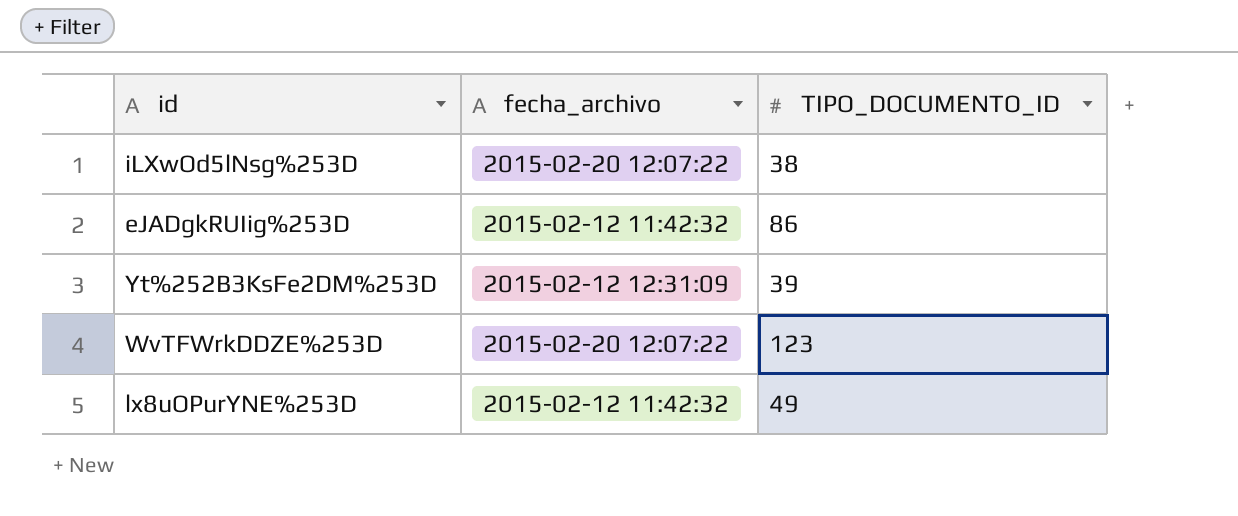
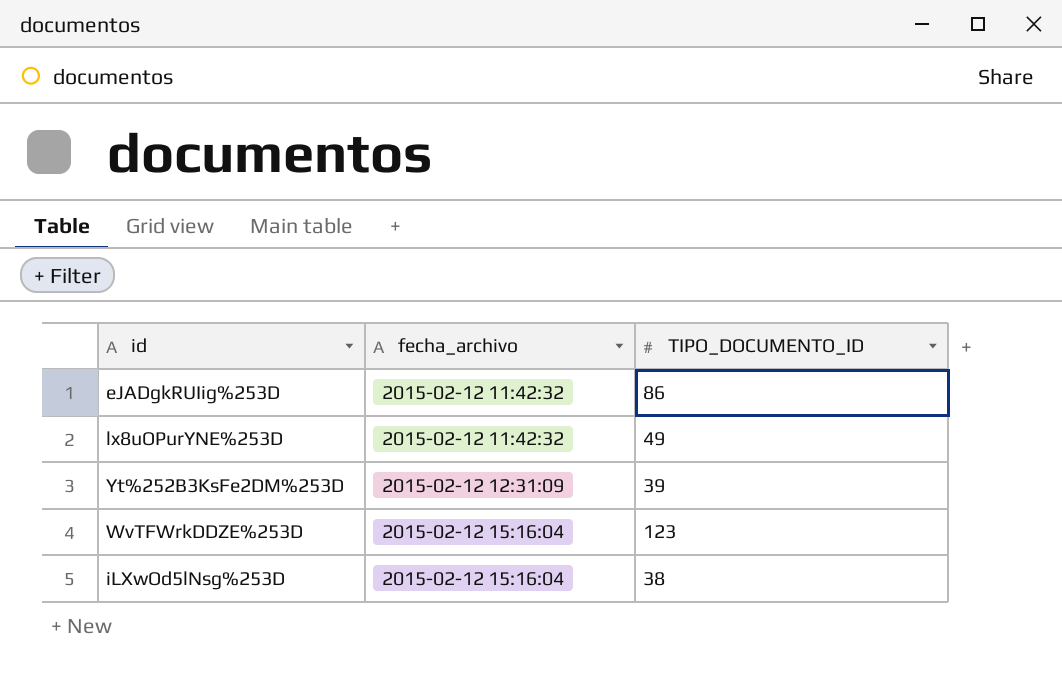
row order: none -> fecha_archivo ascending
WvTFWrkDDZE%253D | fecha_archivo: 2015-02-20 12:07:22 -> 2015-02-12 15:16:04
iLXwOd5lNsg%253D | fecha_archivo: 2015-02-20 12:07:22 -> 2015-02-12 15:16:04

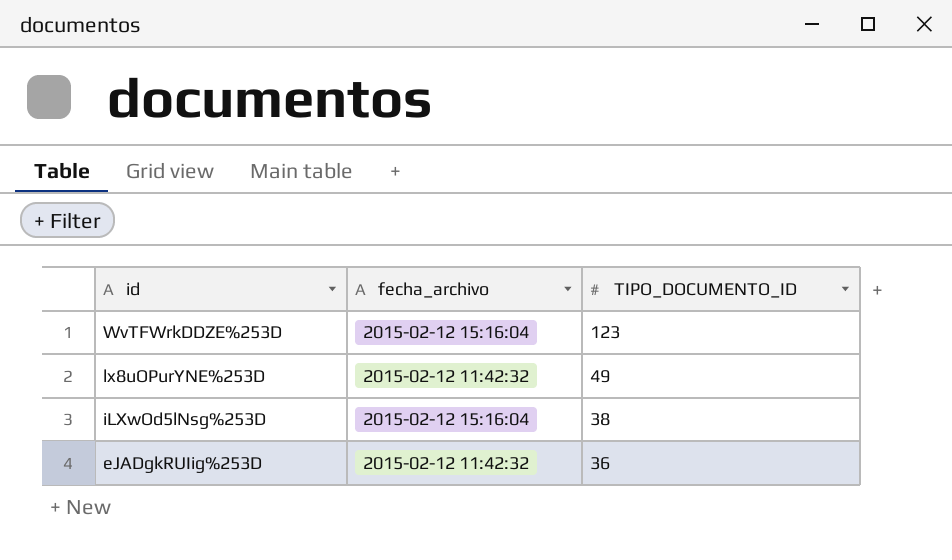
row order: fecha_archivo ascending -> id descending
row Yt%252B3KsFe2DM%253D: 2015-02-12 12:31:09 | 39 -> none
eJADgkRUIig%253D | TIPO_DOCUMENTO_ID: 86 -> 36

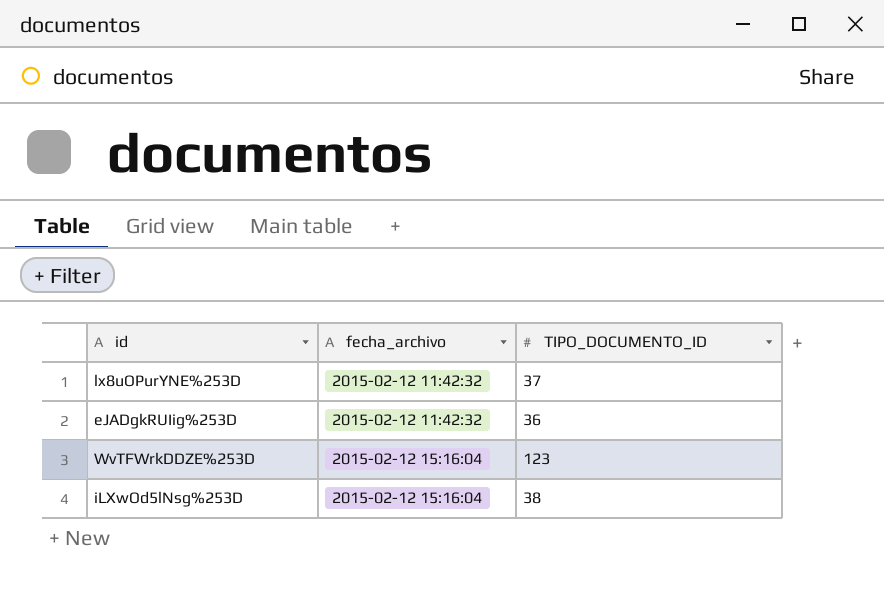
row order: id descending -> fecha_archivo ascending
lx8uOPurYNE%253D | TIPO_DOCUMENTO_ID: 49 -> 37

